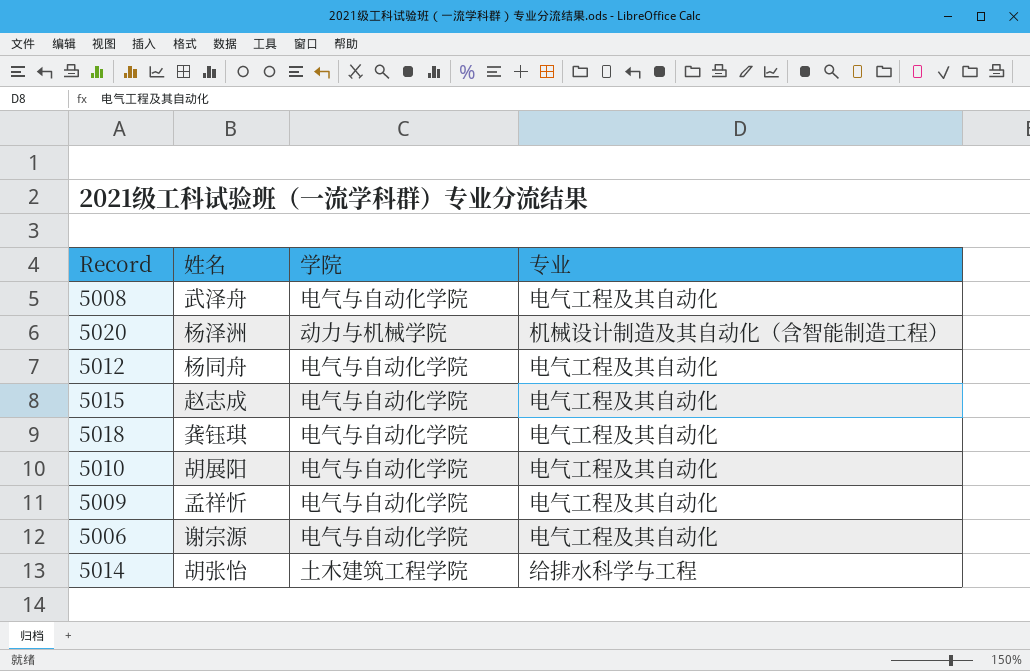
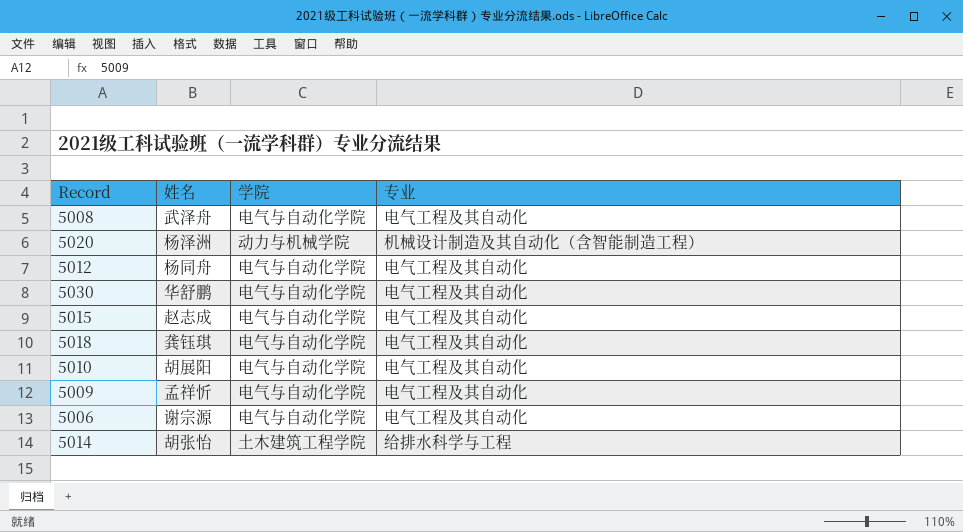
row 5030: none -> 华舒鹏 | 电气与自动化学院 | 电气工程及其自动化

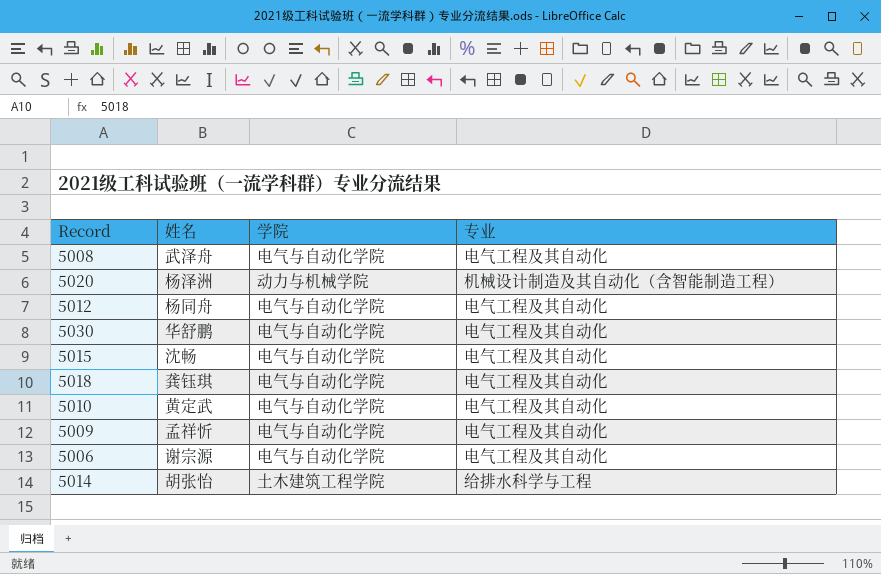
5015 | 姓名: 赵志成 -> 沈畅
5010 | 姓名: 胡展阳 -> 黄定武

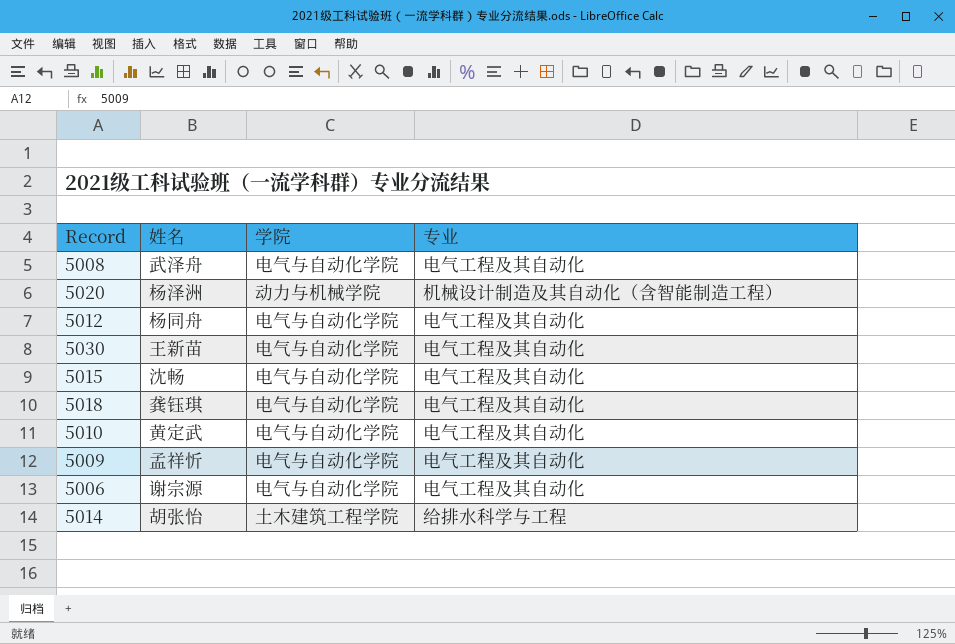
5030 | 姓名: 华舒鹏 -> 王新苗

